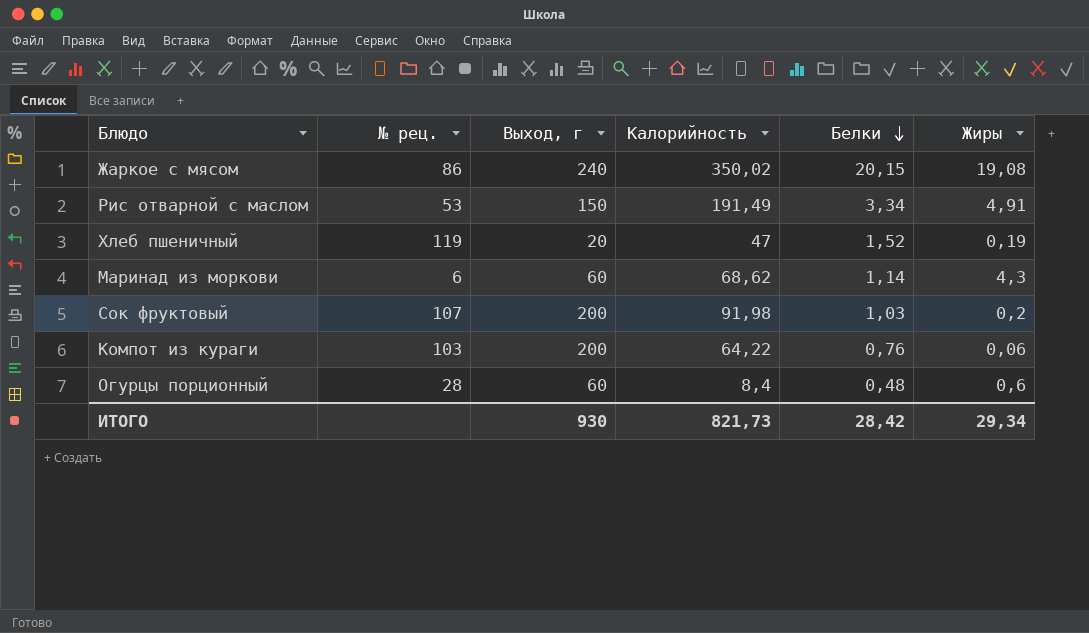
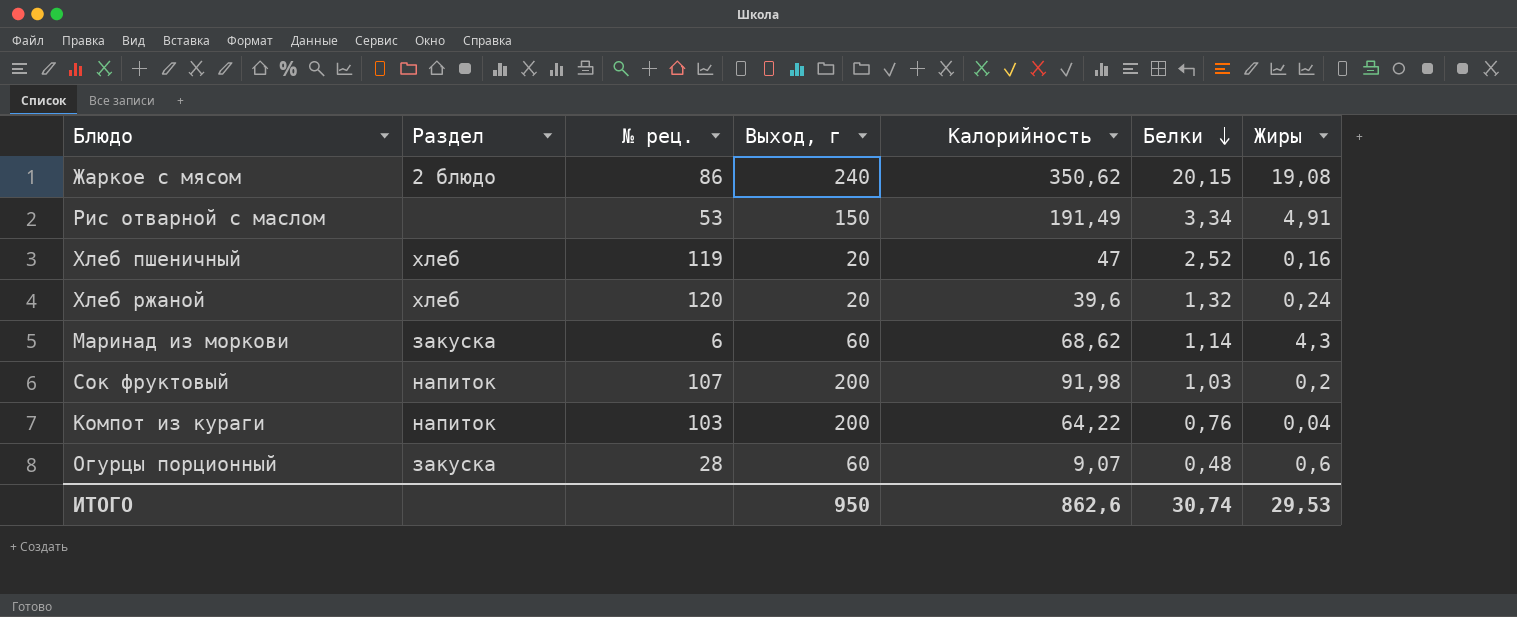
column Раздел | position: none -> 2
Жаркое с мясом | Калорийность: 350,02 -> 350,62
Хлеб пшеничный | Белки: 1,52 -> 2,52
Хлеб пшеничный | Жиры: 0,19 -> 0,16
row Хлеб ржаной: none -> хлеб | 120 | 20 | 39,6 | 1,32 | 0,24
Компот из кураги | Жиры: 0,06 -> 0,04
Огурцы порционный | Калорийность: 8,4 -> 9,07
ИТОГО | Выход, г: 930 -> 950
ИТОГО | Калорийность: 821,73 -> 862,6
ИТОГО | Белки: 28,42 -> 30,74
ИТОГО | Жиры: 29,34 -> 29,53

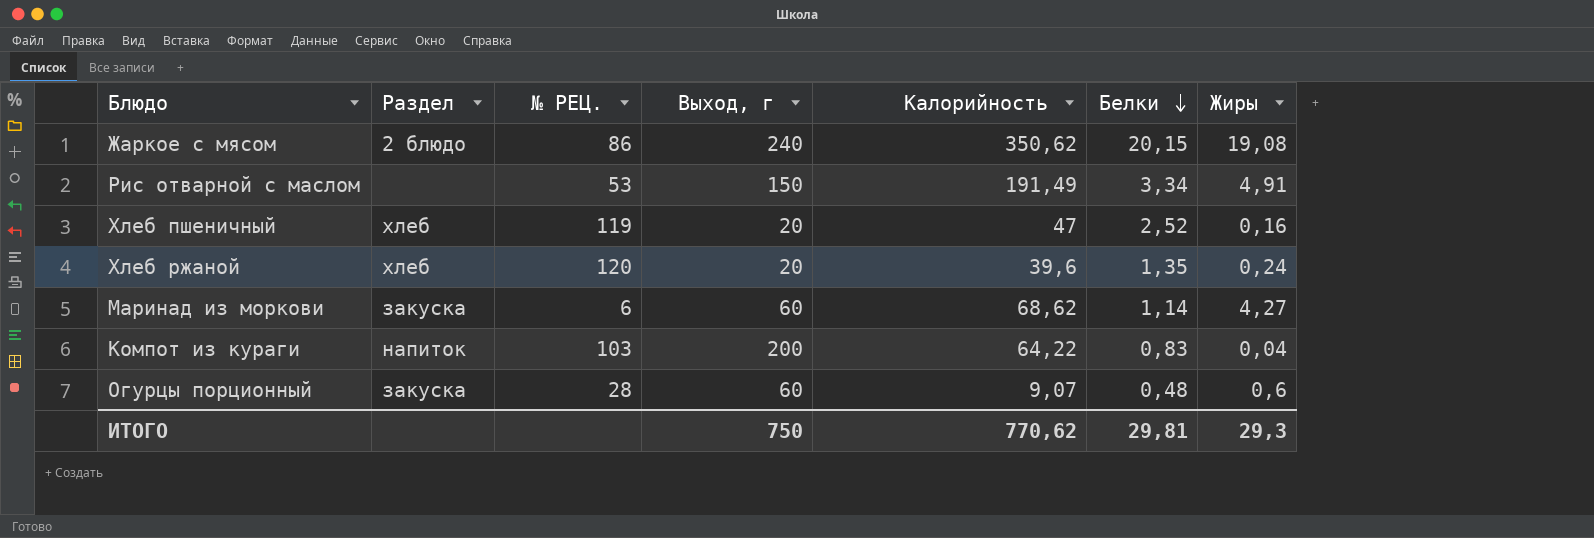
column name: № рец. -> № РЕЦ.
row Сок фруктовый: напиток | 107 | 200 | 91,98 | 1,03 | 0,2 -> none
Хлеб ржаной | Белки: 1,32 -> 1,35
Маринад из моркови | Жиры: 4,3 -> 4,27
Компот из кураги | Белки: 0,76 -> 0,83
ИТОГО | Выход, г: 950 -> 750
ИТОГО | Калорийность: 862,6 -> 770,62
ИТОГО | Белки: 30,74 -> 29,81
ИТОГО | Жиры: 29,53 -> 29,3

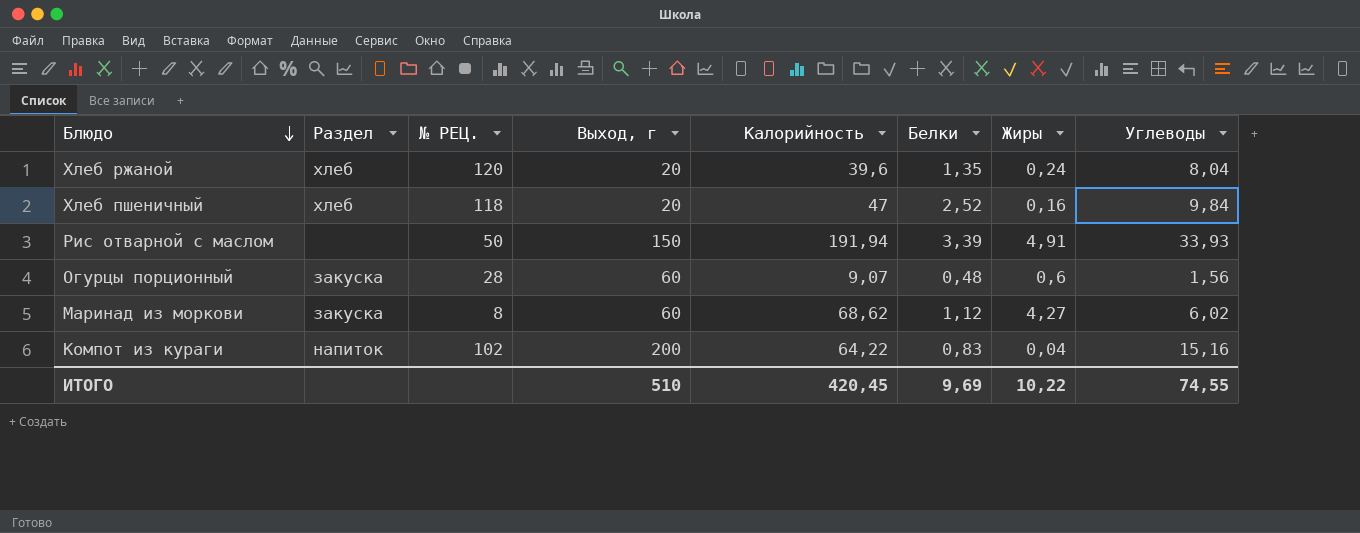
row order: Белки descending -> Блюдо descending
column Углеводы | position: none -> 8
row Жаркое с мясом: 2 блюдо | 86 | 240 | 350,62 | 20,15 | 19,08 -> none
Хлеб пшеничный | № РЕЦ.: 119 -> 118
Рис отварной с маслом | № РЕЦ.: 53 -> 50
Рис отварной с маслом | Калорийность: 191,49 -> 191,94
Рис отварной с маслом | Белки: 3,34 -> 3,39
Маринад из моркови | № РЕЦ.: 6 -> 8
Маринад из моркови | Белки: 1,14 -> 1,12
Компот из кураги | № РЕЦ.: 103 -> 102
ИТОГО | Выход, г: 750 -> 510
ИТОГО | Калорийность: 770,62 -> 420,45
ИТОГО | Белки: 29,81 -> 9,69
ИТОГО | Жиры: 29,3 -> 10,22

